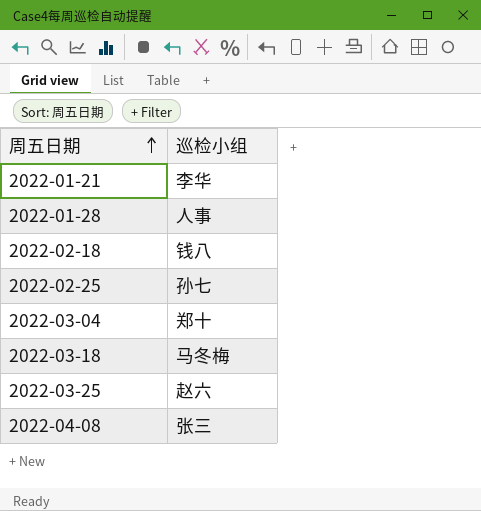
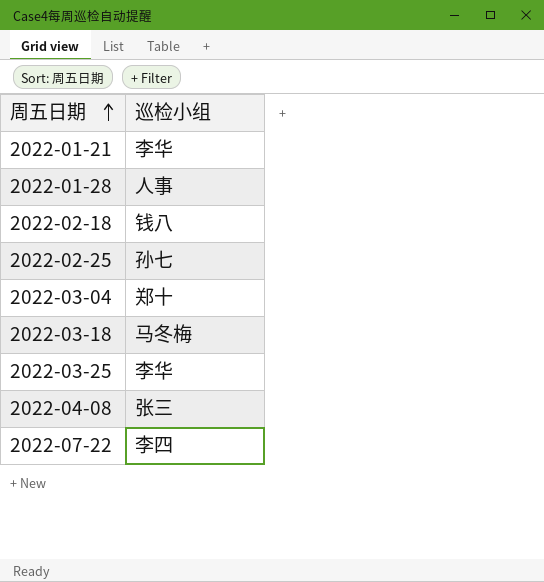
2022-03-25 | 巡检小组: 赵六 -> 李华
row 2022-07-22: none -> 李四

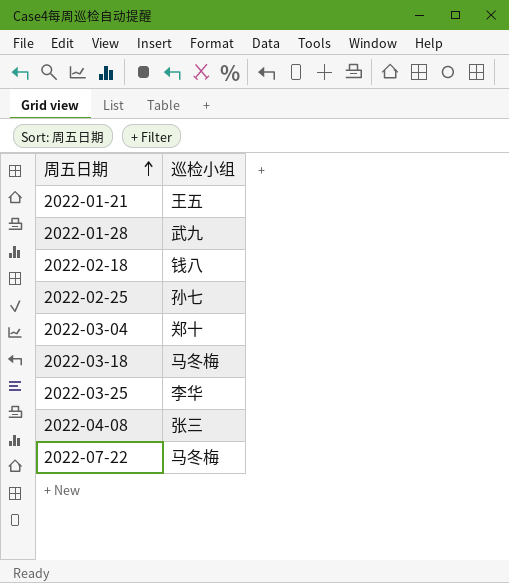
2022-01-21 | 巡检小组: 李华 -> 王五
2022-01-28 | 巡检小组: 人事 -> 武九
2022-07-22 | 巡检小组: 李四 -> 马冬梅

